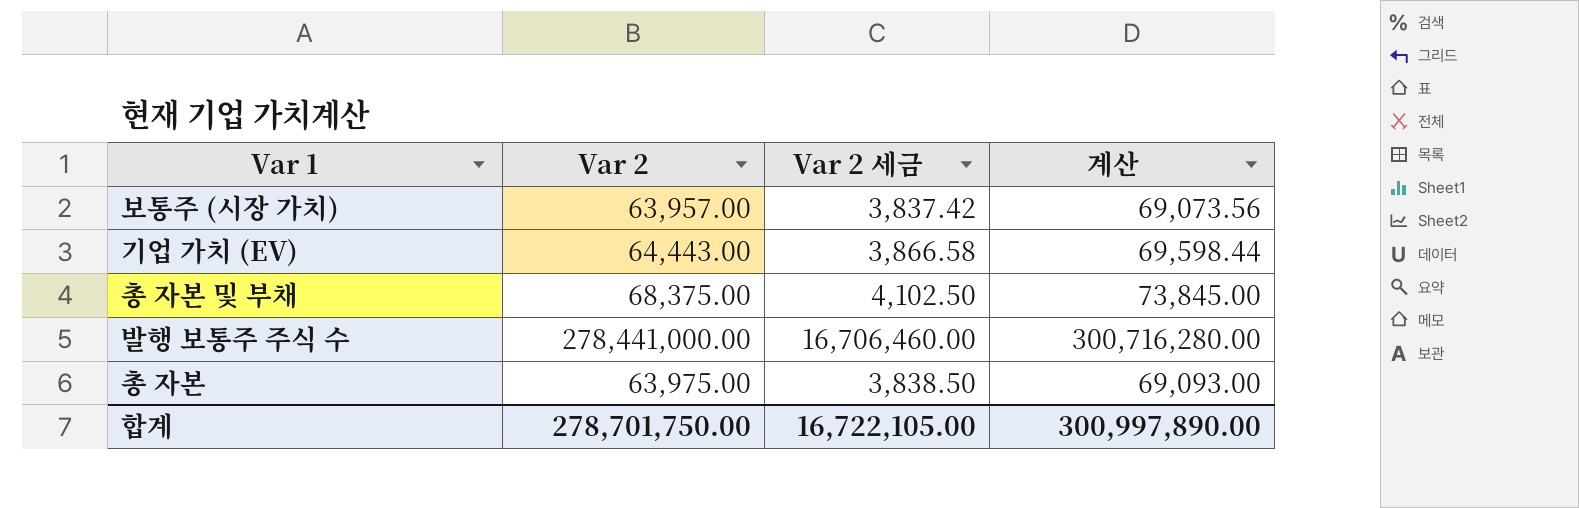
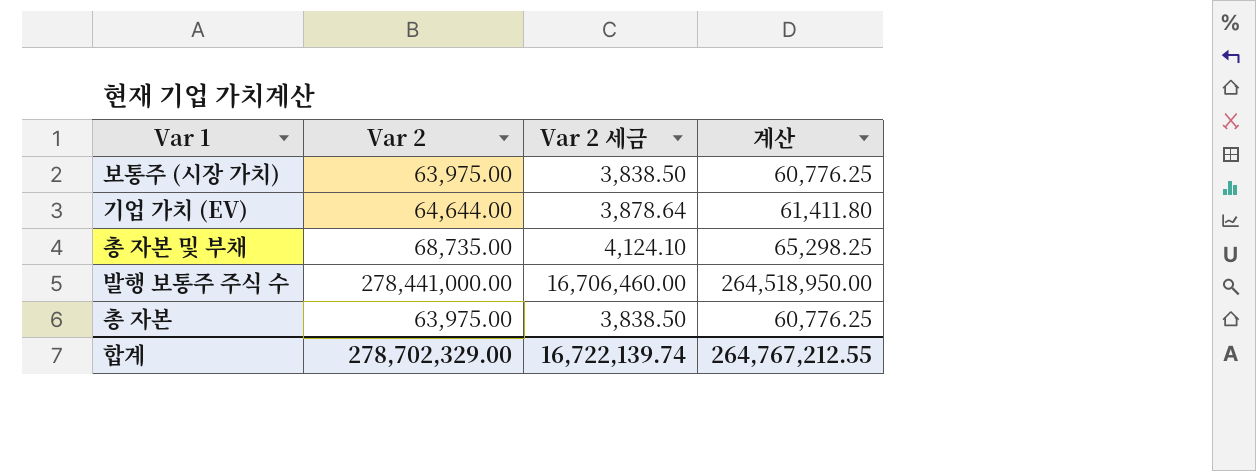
column 계산 | formula: [Var 2] * 1.08 -> [Var 2] * 0.95
보통주 (시장 가치) | Var 2: 63,957.00 -> 63,975.00
보통주 (시장 가치) | Var 2 세금: 3,837.42 -> 3,838.50
기업 가치 (EV) | Var 2: 64,443.00 -> 64,644.00
기업 가치 (EV) | Var 2 세금: 3,866.58 -> 3,878.64
총 자본 및 부채 | Var 2: 68,375.00 -> 68,735.00
총 자본 및 부채 | Var 2 세금: 4,102.50 -> 4,124.10
합계 | Var 2: 278,701,750.00 -> 278,702,329.00
합계 | Var 2 세금: 16,722,105.00 -> 16,722,139.74
합계 | 계산: 300,997,890.00 -> 264,767,212.55

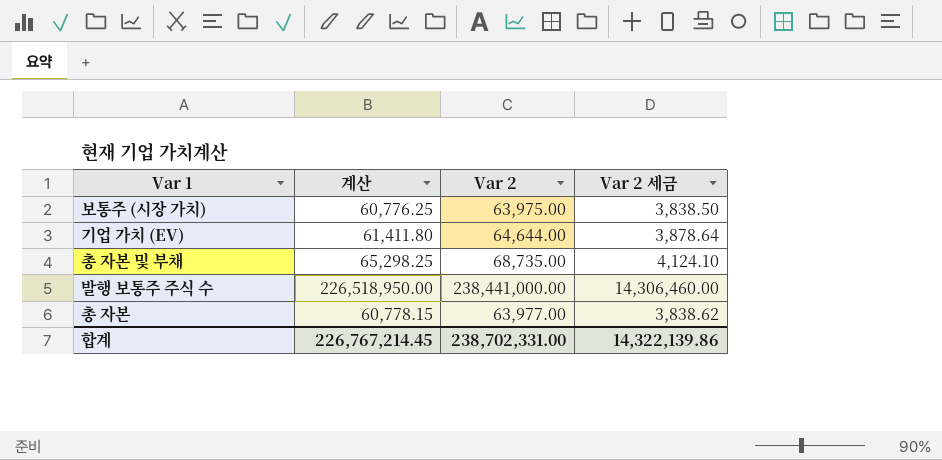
column 계산 | position: 4 -> 2
발행 보통주 주식 수 | 계산: 264,518,950.00 -> 226,518,950.00
발행 보통주 주식 수 | Var 2: 278,441,000.00 -> 238,441,000.00
발행 보통주 주식 수 | Var 2 세금: 16,706,460.00 -> 14,306,460.00
총 자본 | 계산: 60,776.25 -> 60,778.15
총 자본 | Var 2: 63,975.00 -> 63,977.00
총 자본 | Var 2 세금: 3,838.50 -> 3,838.62
합계 | 계산: 264,767,212.55 -> 226,767,214.45
합계 | Var 2: 278,702,329.00 -> 238,702,331.00
합계 | Var 2 세금: 16,722,139.74 -> 14,322,139.86

